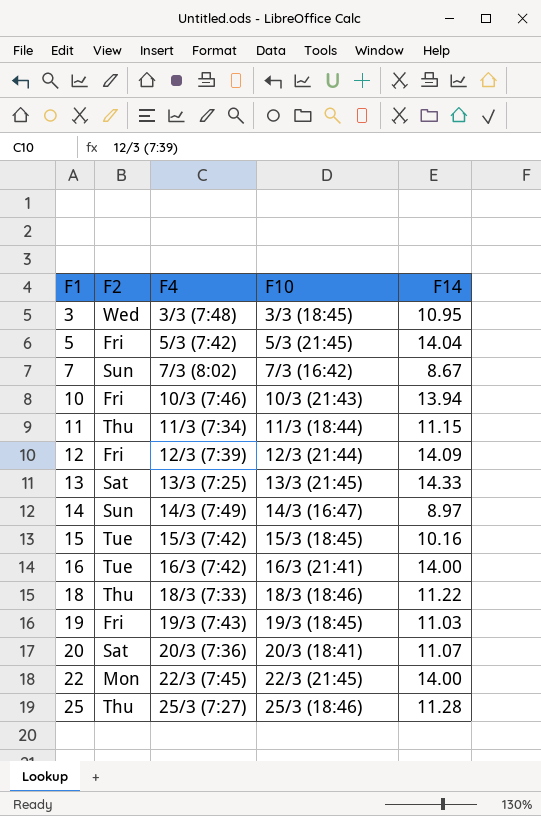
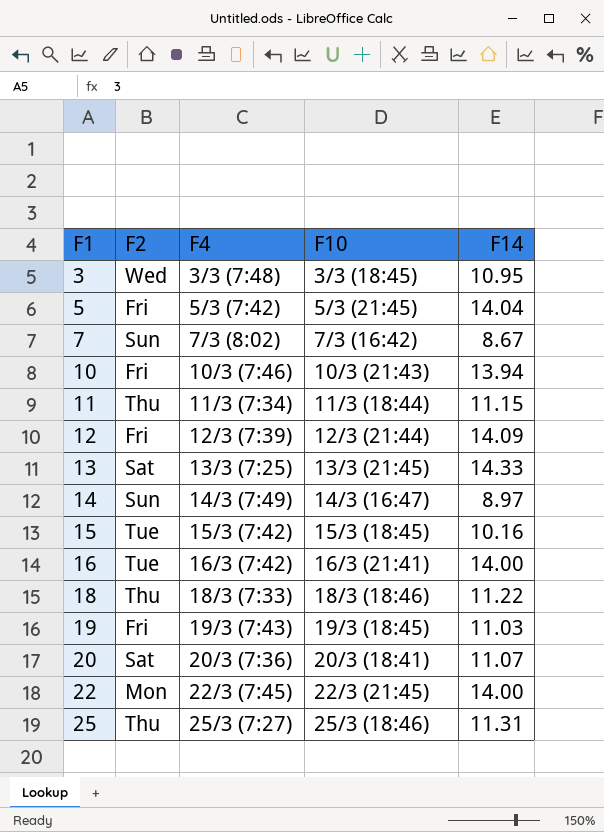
25 | F14: 11.28 -> 11.31

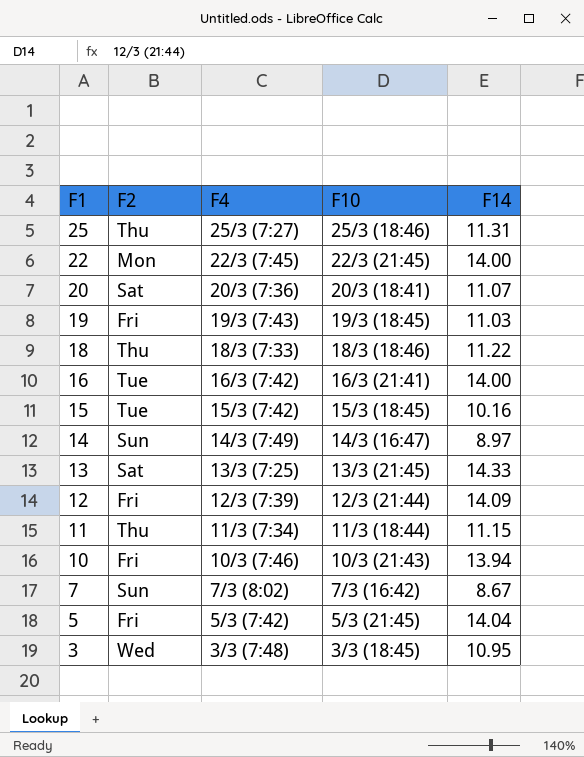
row order: F1 ascending -> F1 descending

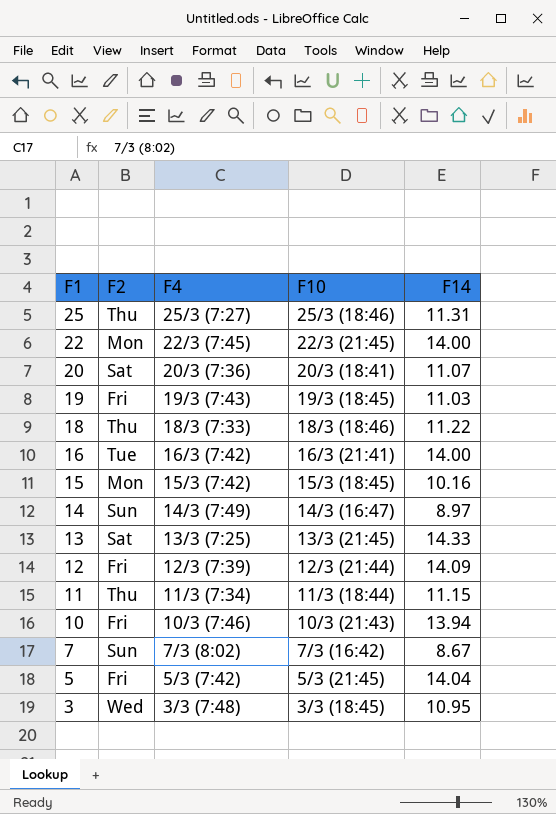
15 | F2: Tue -> Mon

